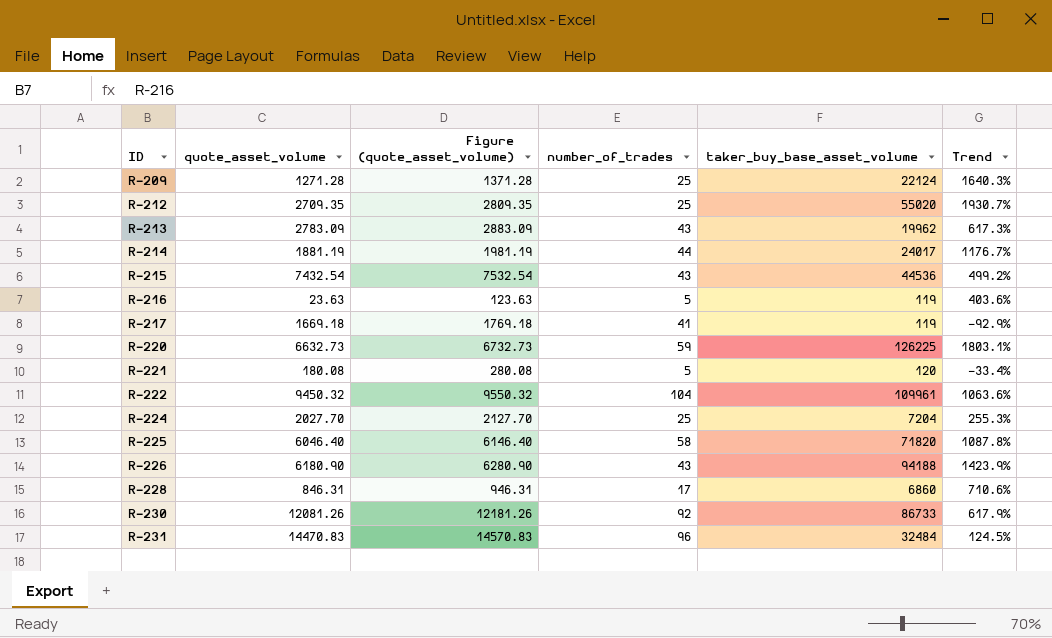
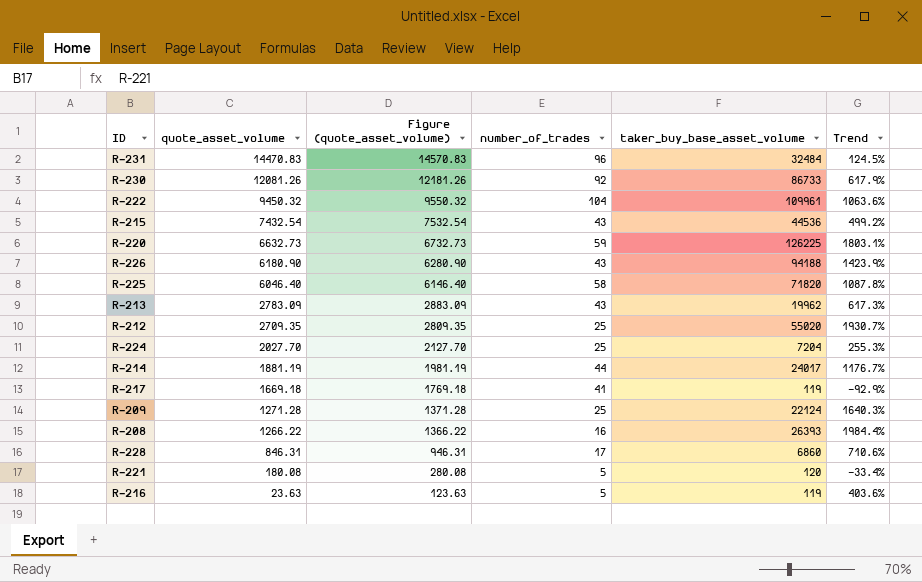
row order: ID ascending -> quote_asset_volume descending
row R-208: none -> 1266.22 | 1366.22 | 16 | 26393 | 1984.4%

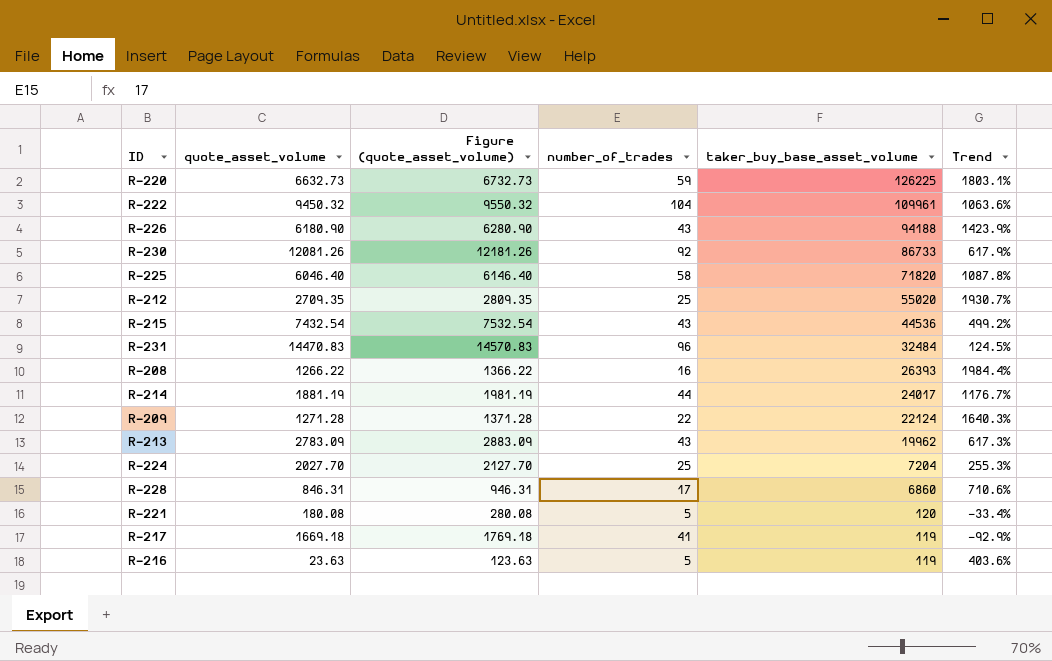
row order: quote_asset_volume descending -> taker_buy_base_asset_volume descending
R-209 | number_of_trades: 25 -> 22

